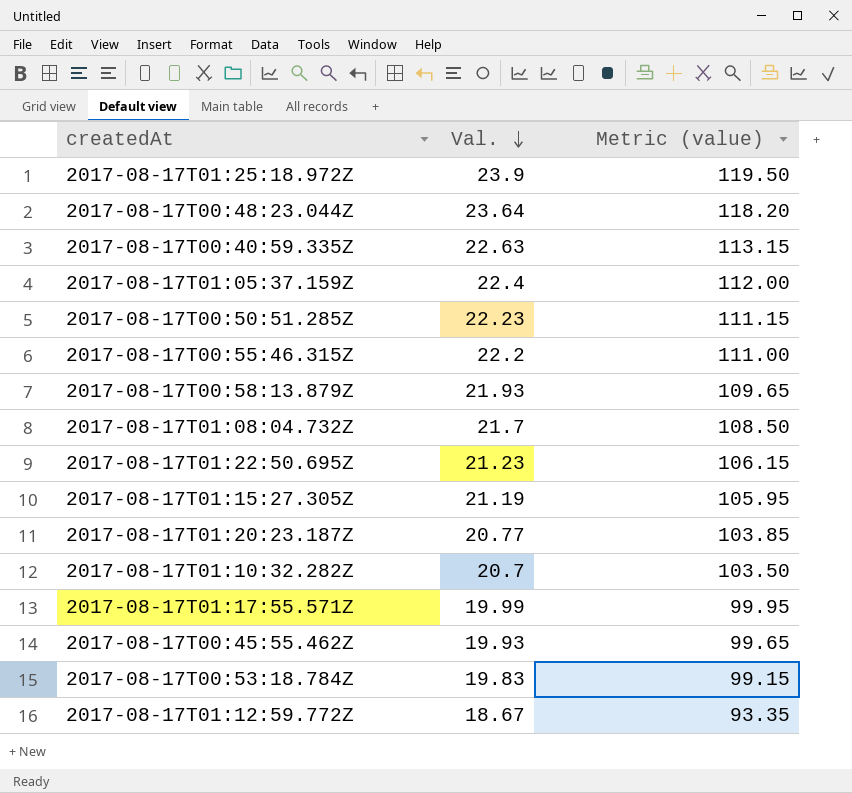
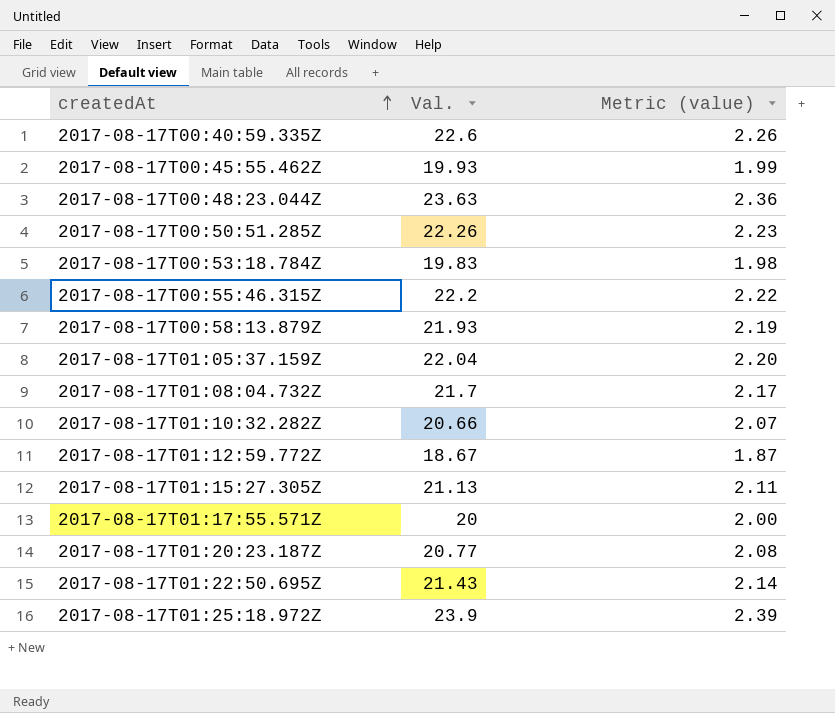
row order: Val. descending -> createdAt ascending
column Metric (value) | formula: [Val.] * 5 -> [Val.] * 0.1
2017-08-17T00:40:59.335Z | Val.: 22.63 -> 22.6
2017-08-17T00:48:23.044Z | Val.: 23.64 -> 23.63
2017-08-17T00:50:51.285Z | Val.: 22.23 -> 22.26
2017-08-17T01:05:37.159Z | Val.: 22.4 -> 22.04
2017-08-17T01:10:32.282Z | Val.: 20.7 -> 20.66
2017-08-17T01:15:27.305Z | Val.: 21.19 -> 21.13
2017-08-17T01:17:55.571Z | Val.: 19.99 -> 20
2017-08-17T01:22:50.695Z | Val.: 21.23 -> 21.43

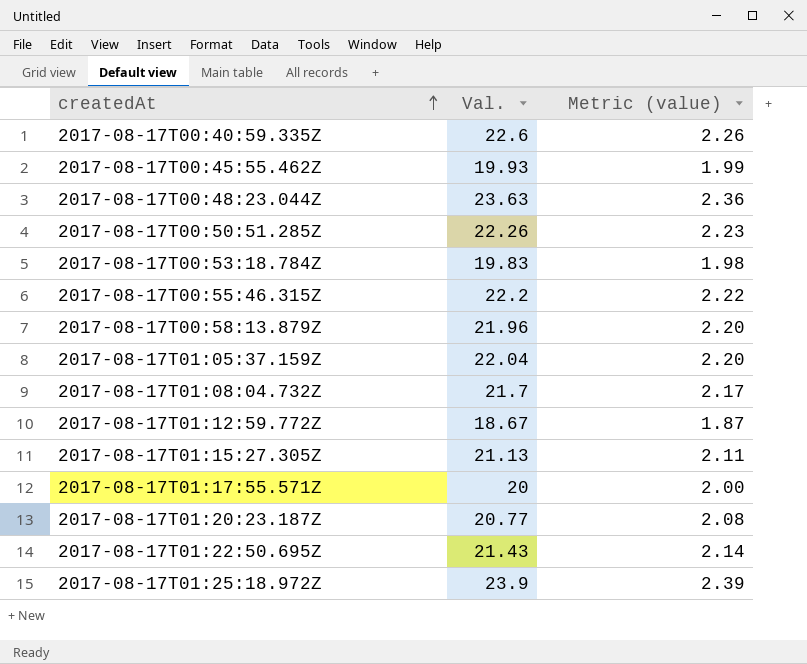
row 2017-08-17T01:10:32.282Z: 20.66 | 2.07 -> none
2017-08-17T00:58:13.879Z | Val.: 21.93 -> 21.96
2017-08-17T00:58:13.879Z | Metric (value): 2.19 -> 2.20

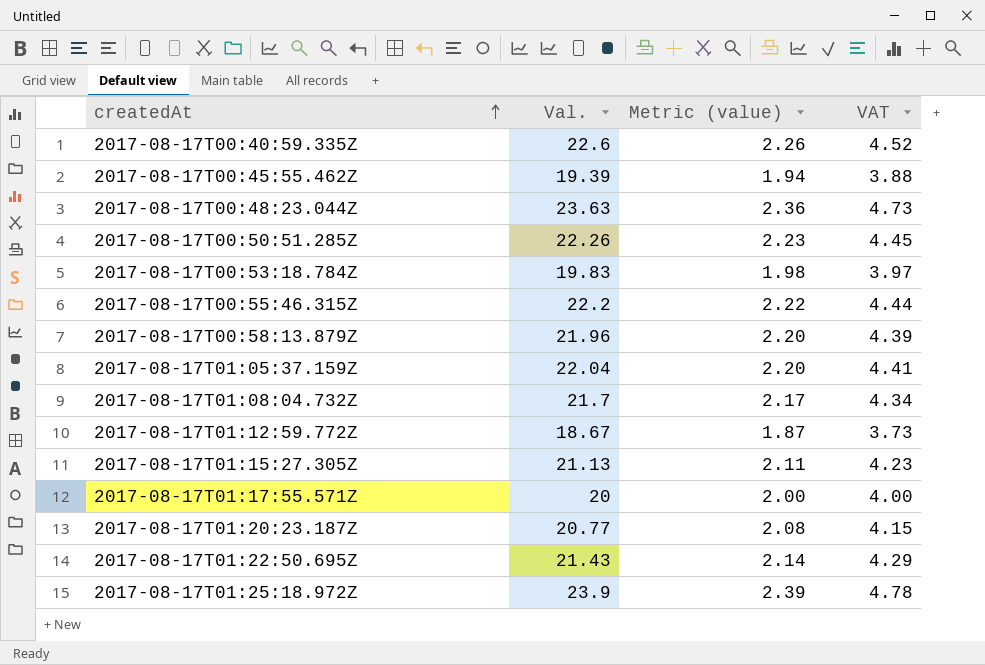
column VAT | formula: none -> [Val.] * 0.2
2017-08-17T00:45:55.462Z | Val.: 19.93 -> 19.39
2017-08-17T00:45:55.462Z | Metric (value): 1.99 -> 1.94

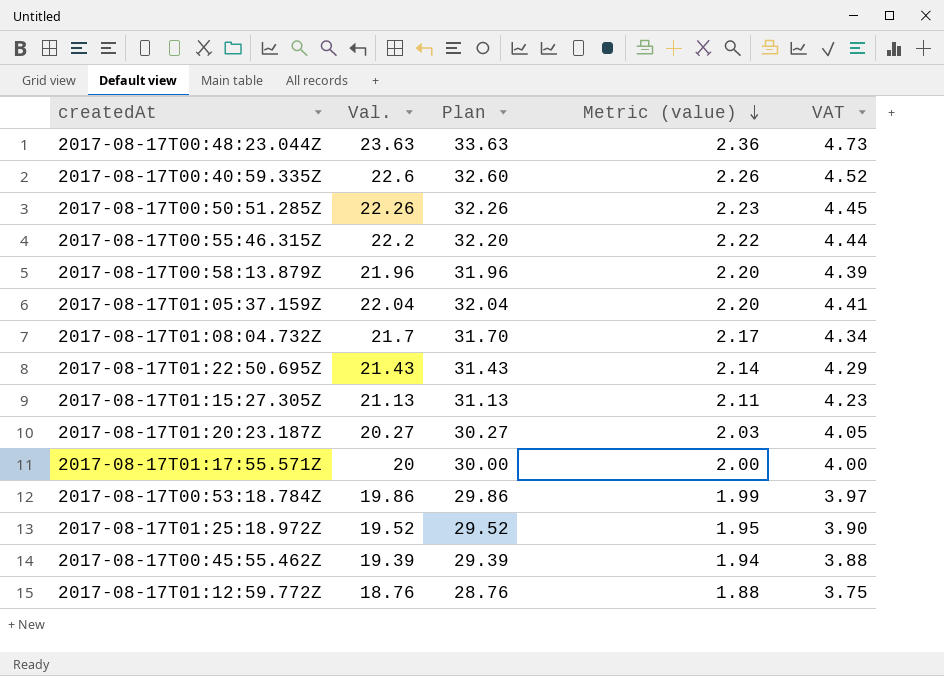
row order: createdAt ascending -> Metric (value) descending
column Plan | formula: none -> [Val.] + 10
2017-08-17T01:20:23.187Z | Val.: 20.77 -> 20.27
2017-08-17T01:20:23.187Z | Metric (value): 2.08 -> 2.03
2017-08-17T01:20:23.187Z | VAT: 4.15 -> 4.05
2017-08-17T00:53:18.784Z | Val.: 19.83 -> 19.86
2017-08-17T00:53:18.784Z | Metric (value): 1.98 -> 1.99
2017-08-17T01:25:18.972Z | Val.: 23.9 -> 19.52
2017-08-17T01:25:18.972Z | Metric (value): 2.39 -> 1.95
2017-08-17T01:25:18.972Z | VAT: 4.78 -> 3.90
2017-08-17T01:12:59.772Z | Val.: 18.67 -> 18.76
2017-08-17T01:12:59.772Z | Metric (value): 1.87 -> 1.88
2017-08-17T01:12:59.772Z | VAT: 3.73 -> 3.75

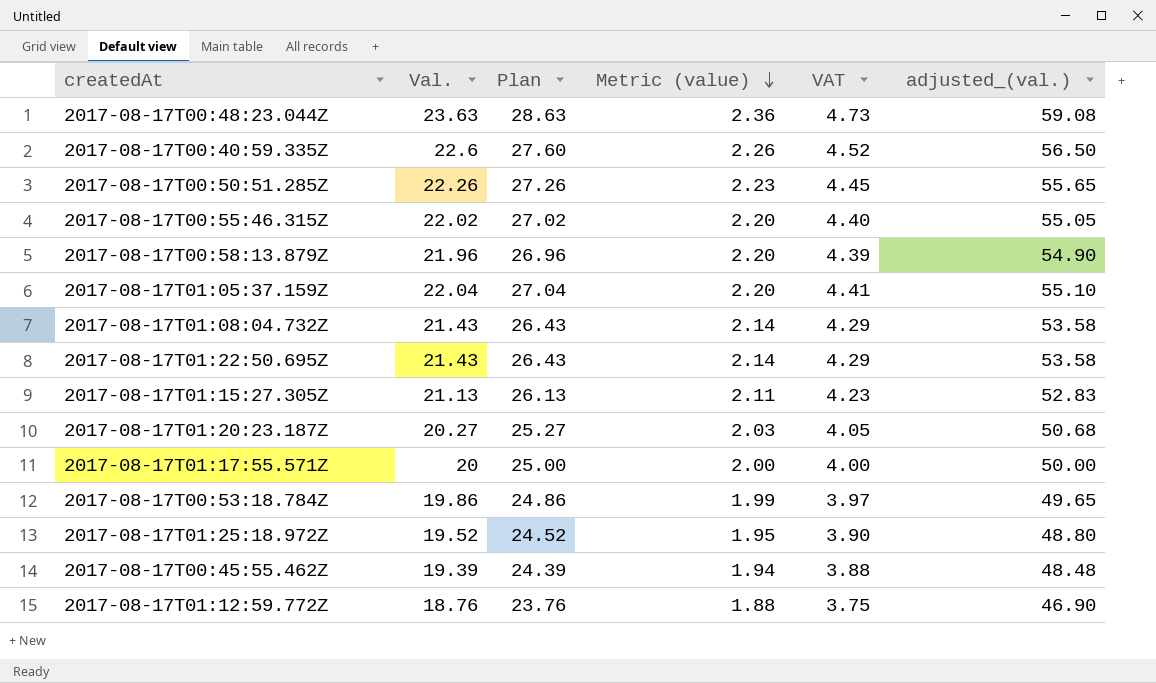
column Plan | formula: [Val.] + 10 -> [Val.] + 5
column adjusted_(val.) | formula: none -> [Val.] * 2.5
2017-08-17T00:55:46.315Z | Val.: 22.2 -> 22.02
2017-08-17T00:55:46.315Z | Metric (value): 2.22 -> 2.20
2017-08-17T00:55:46.315Z | VAT: 4.44 -> 4.40
2017-08-17T01:08:04.732Z | Val.: 21.7 -> 21.43
2017-08-17T01:08:04.732Z | Metric (value): 2.17 -> 2.14
2017-08-17T01:08:04.732Z | VAT: 4.34 -> 4.29

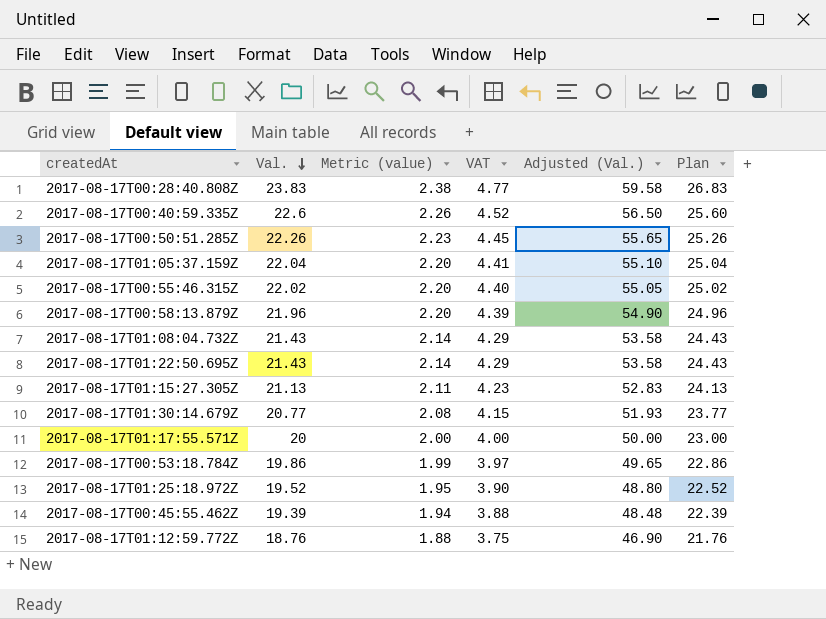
row order: Metric (value) descending -> Val. descending
column name: adjusted_(val.) -> Adjusted (Val.)
column Plan | formula: [Val.] + 5 -> [Val.] + 3
column Plan | position: 3 -> 6
row 2017-08-17T00:48:23.044Z: 23.63 | 28.63 | 2.36 | 4.73 | 59.08 -> none
row 2017-08-17T01:20:23.187Z: 20.27 | 25.27 | 2.03 | 4.05 | 50.68 -> none
row 2017-08-17T00:28:40.808Z: none -> 23.83 | 2.38 | 4.77 | 59.58 | 26.83
row 2017-08-17T01:30:14.679Z: none -> 20.77 | 2.08 | 4.15 | 51.93 | 23.77

